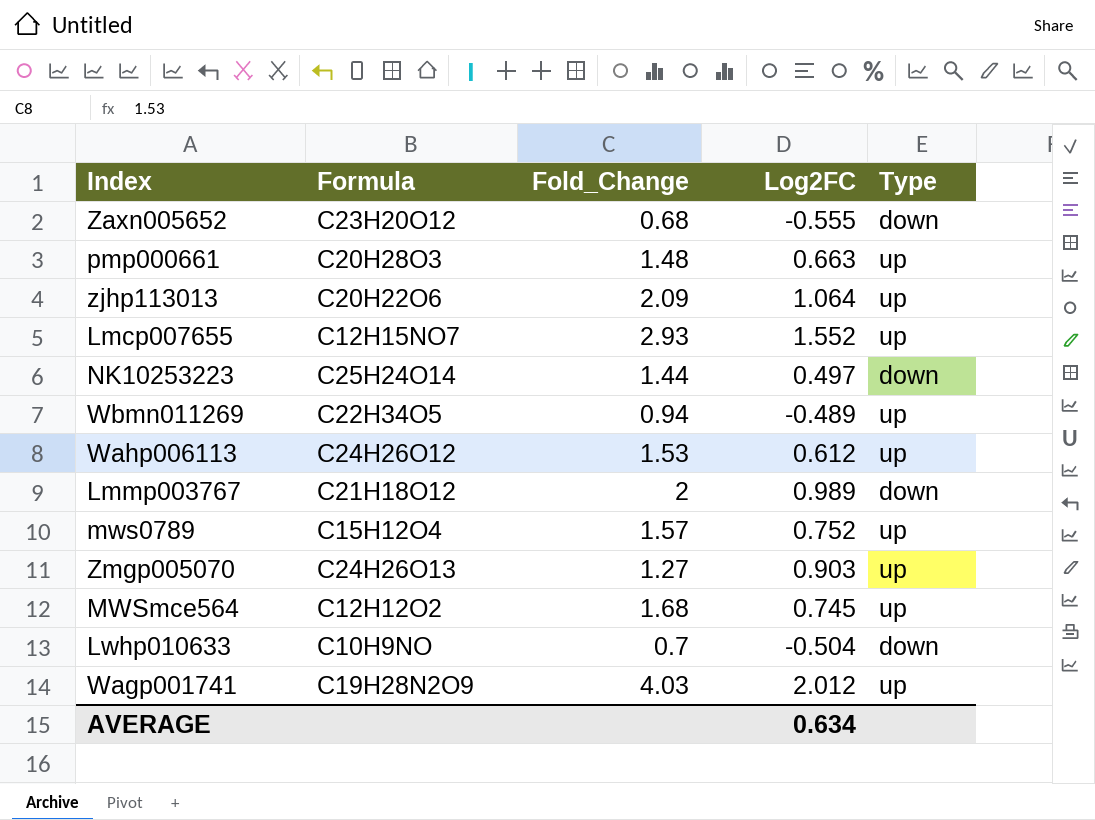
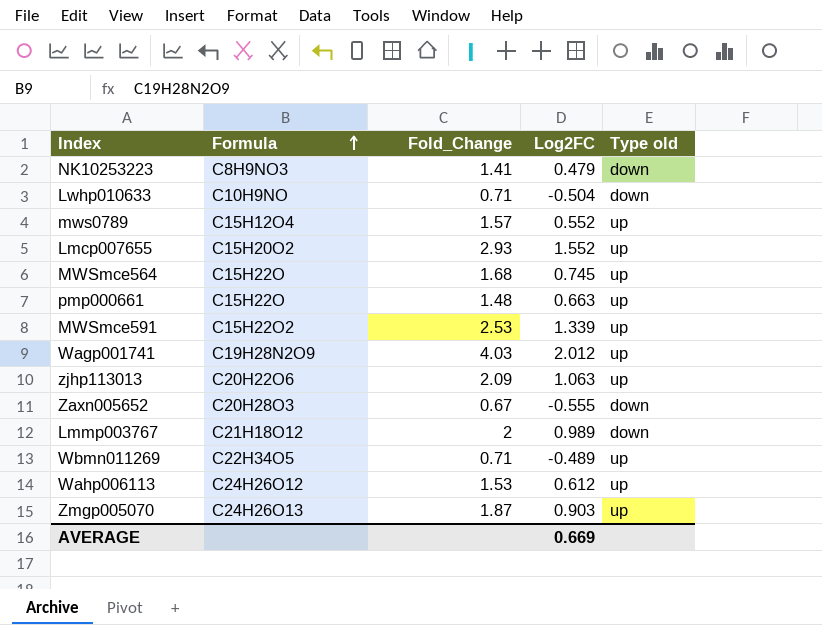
row order: none -> Formula ascending
column name: Type -> Type old
NK10253223 | Formula: C25H24O14 -> C8H9NO3
NK10253223 | Fold_Change: 1.44 -> 1.41
NK10253223 | Log2FC: 0.497 -> 0.479
Lwhp010633 | Fold_Change: 0.7 -> 0.71
mws0789 | Log2FC: 0.752 -> 0.552
Lmcp007655 | Formula: C12H15NO7 -> C15H20O2
MWSmce564 | Formula: C12H12O2 -> C15H22O
pmp000661 | Formula: C20H28O3 -> C15H22O
row MWSmce591: none -> C15H22O2 | 2.53 | 1.339 | up
zjhp113013 | Log2FC: 1.064 -> 1.063
Zaxn005652 | Formula: C23H20O12 -> C20H28O3
Zaxn005652 | Fold_Change: 0.68 -> 0.67
Wbmn011269 | Fold_Change: 0.94 -> 0.71
Zmgp005070 | Fold_Change: 1.27 -> 1.87
AVERAGE | Log2FC: 0.634 -> 0.669

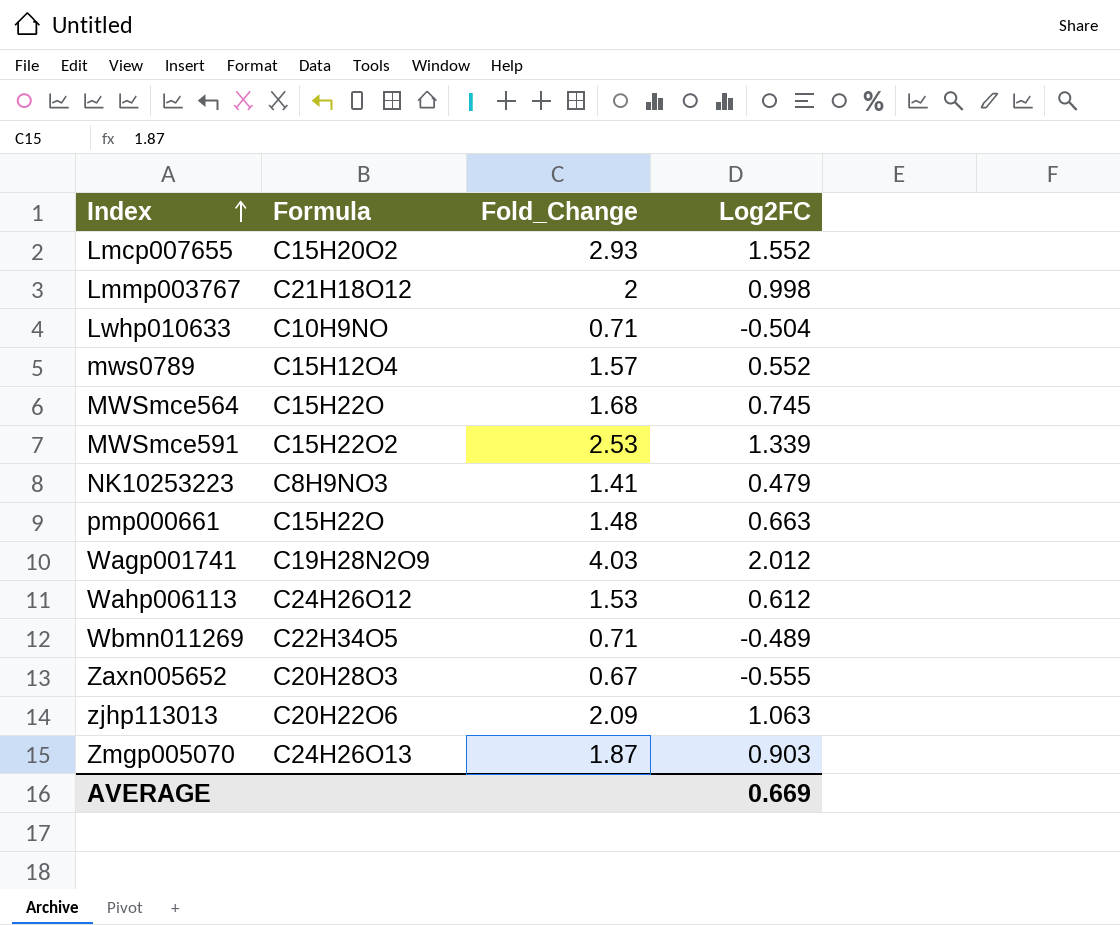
row order: Formula ascending -> Index ascending
column Type old | position: 5 -> none
Lmmp003767 | Log2FC: 0.989 -> 0.998

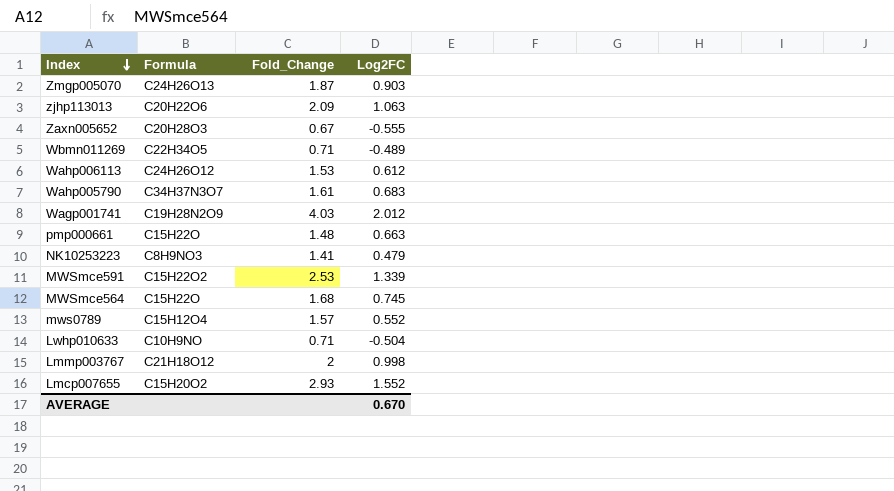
row order: Index ascending -> Index descending
row Wahp005790: none -> C34H37N3O7 | 1.61 | 0.683
AVERAGE | Log2FC: 0.669 -> 0.670

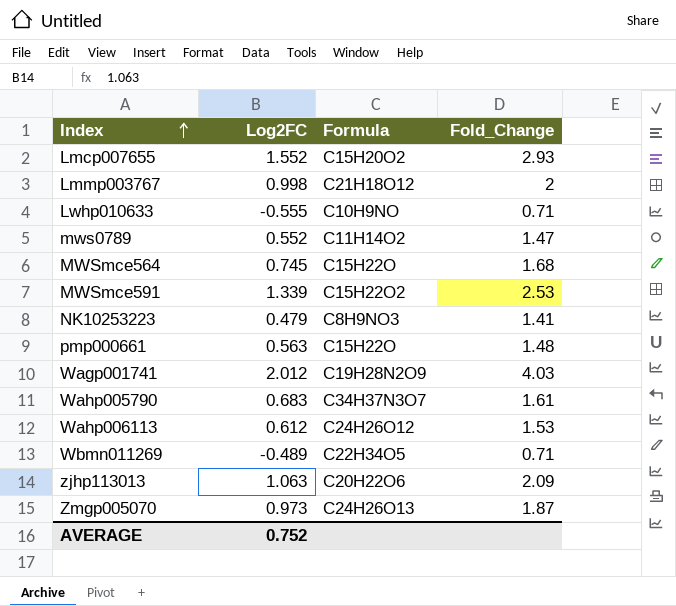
row order: Index descending -> Index ascending
column Log2FC | position: 4 -> 2
row Zaxn005652: C20H28O3 | 0.67 | -0.555 -> none
Lwhp010633 | Log2FC: -0.504 -> -0.555
mws0789 | Formula: C15H12O4 -> C11H14O2
mws0789 | Fold_Change: 1.57 -> 1.47
pmp000661 | Log2FC: 0.663 -> 0.563
Zmgp005070 | Log2FC: 0.903 -> 0.973
AVERAGE | Log2FC: 0.670 -> 0.752

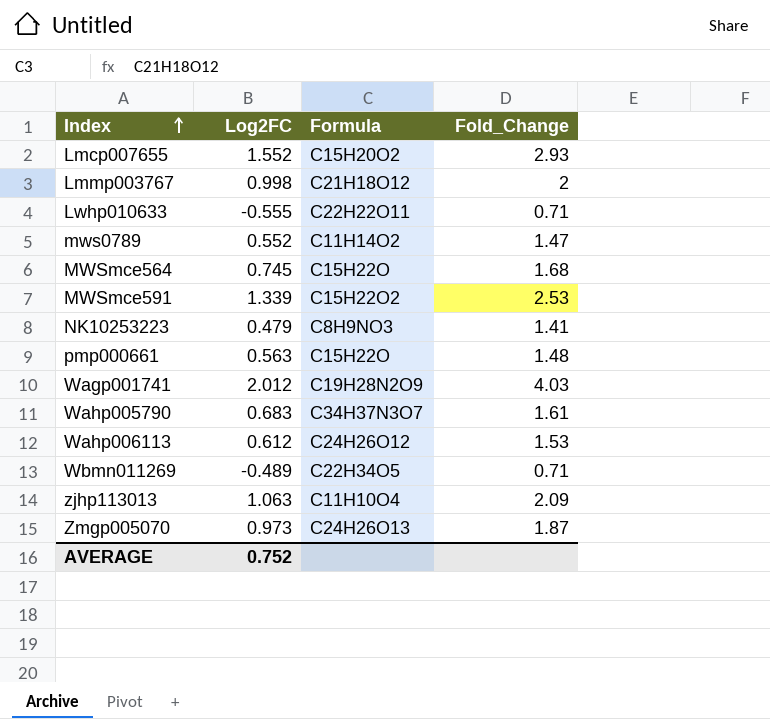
Lwhp010633 | Formula: C10H9NO -> C22H22O11
zjhp113013 | Formula: C20H22O6 -> C11H10O4

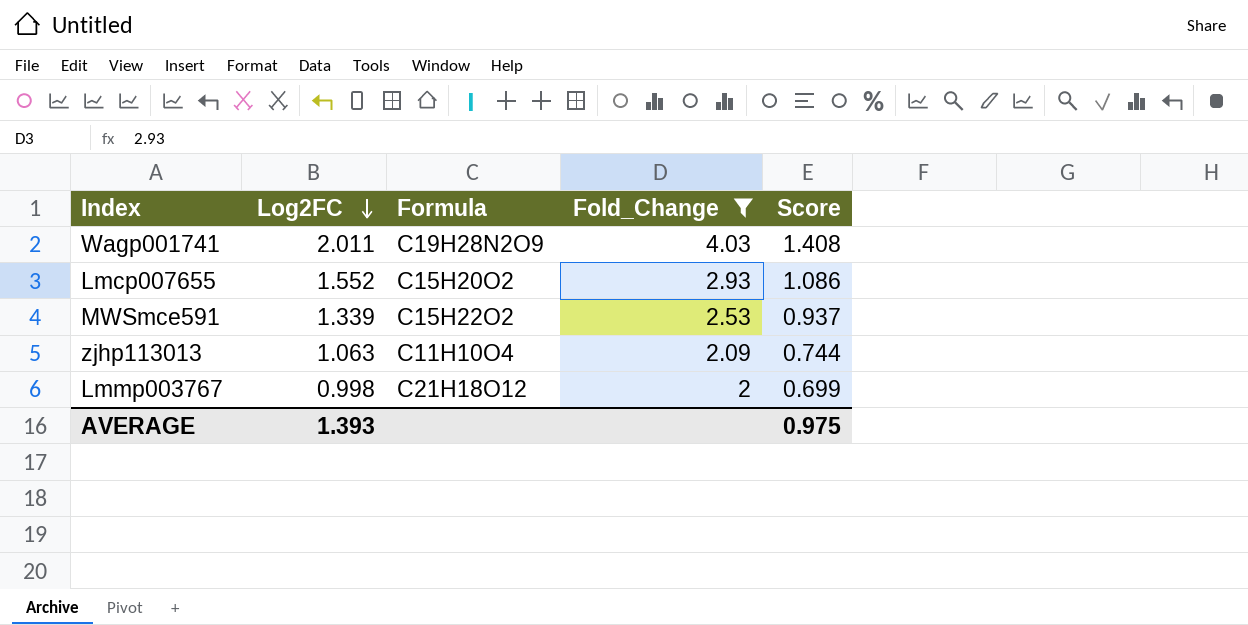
filter: none -> Fold_Change >= 2
row order: Index ascending -> Log2FC descending
column Score | formula: none -> [Log2FC] * 0.7
Wagp001741 | Log2FC: 2.012 -> 2.011
AVERAGE | Log2FC: 0.752 -> 1.393

